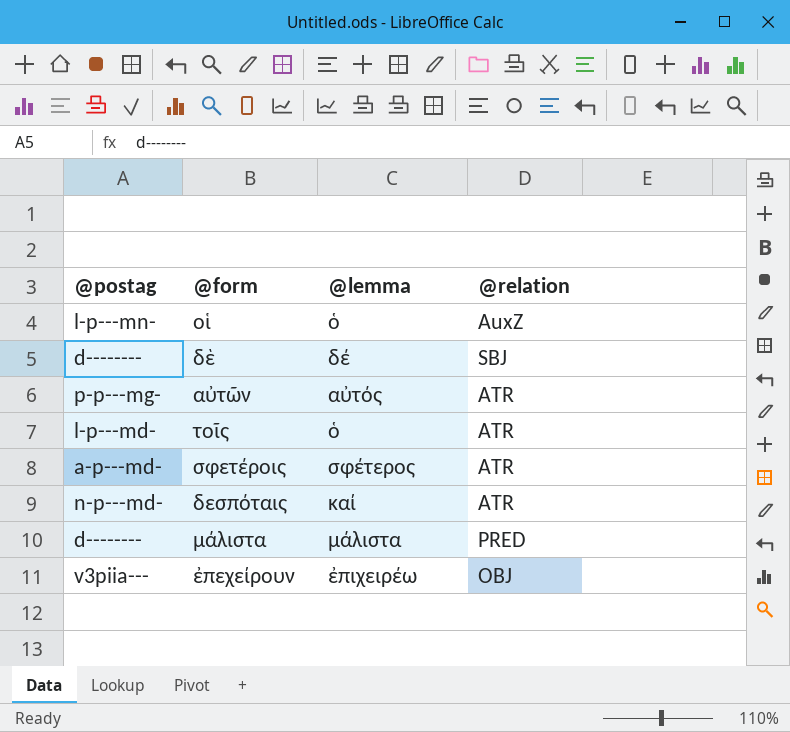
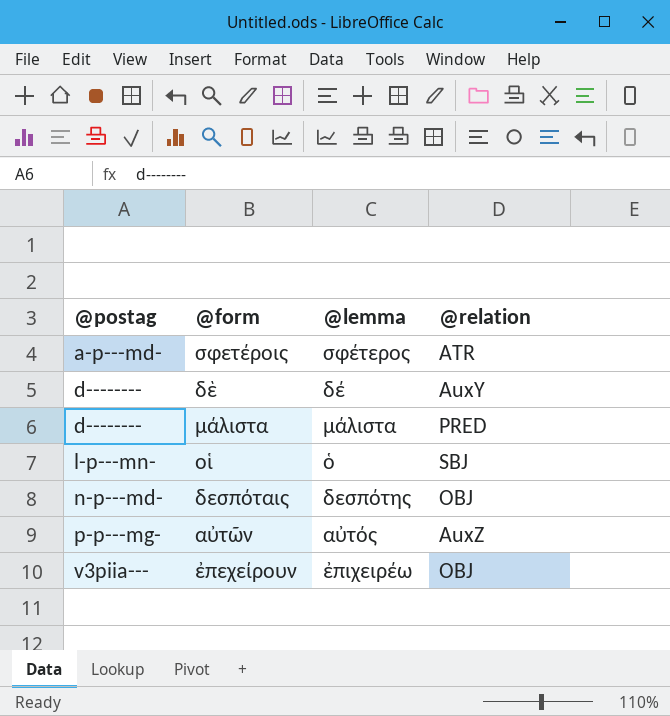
row order: none -> @postag ascending
row τοῖς: l-p---md- | ὁ | ATR -> none
δὲ | @relation: SBJ -> AuxY
οἱ | @relation: AuxZ -> SBJ
δεσπόταις | @lemma: καί -> δεσπότης
δεσπόταις | @relation: ATR -> OBJ
αὐτῶν | @relation: ATR -> AuxZ

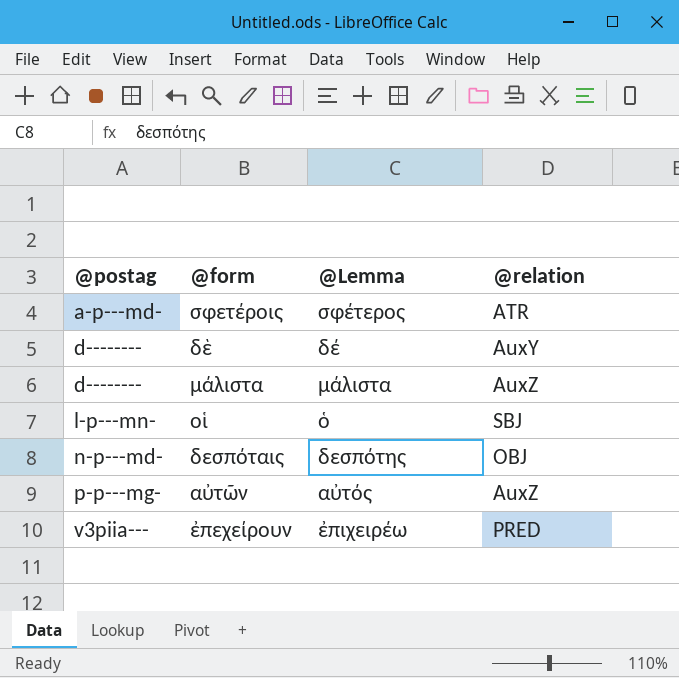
column name: @lemma -> @Lemma
μάλιστα | @relation: PRED -> AuxZ
ἐπεχείρουν | @relation: OBJ -> PRED

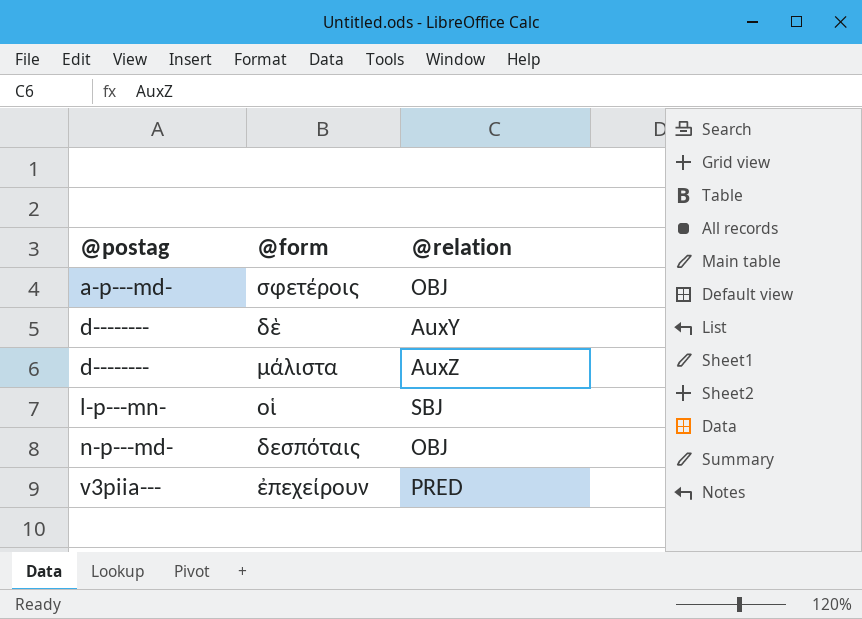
column @Lemma | position: 3 -> none
row αὐτῶν: p-p---mg- | αὐτός | AuxZ -> none
σφετέροις | @relation: ATR -> OBJ

